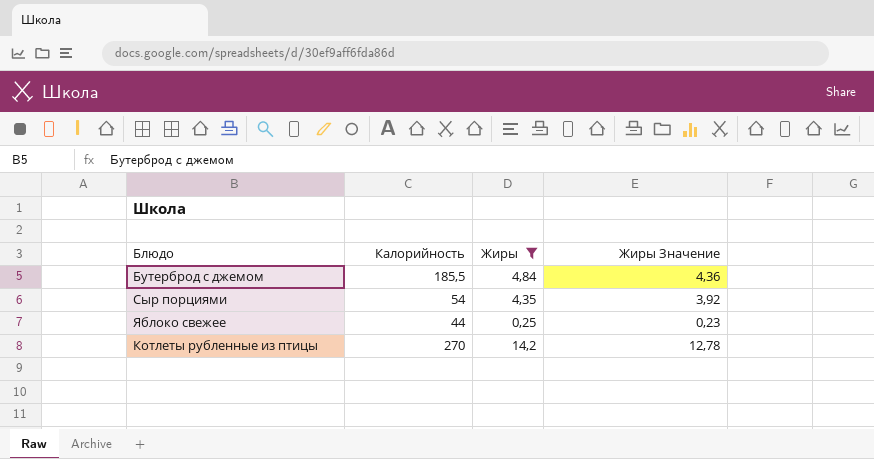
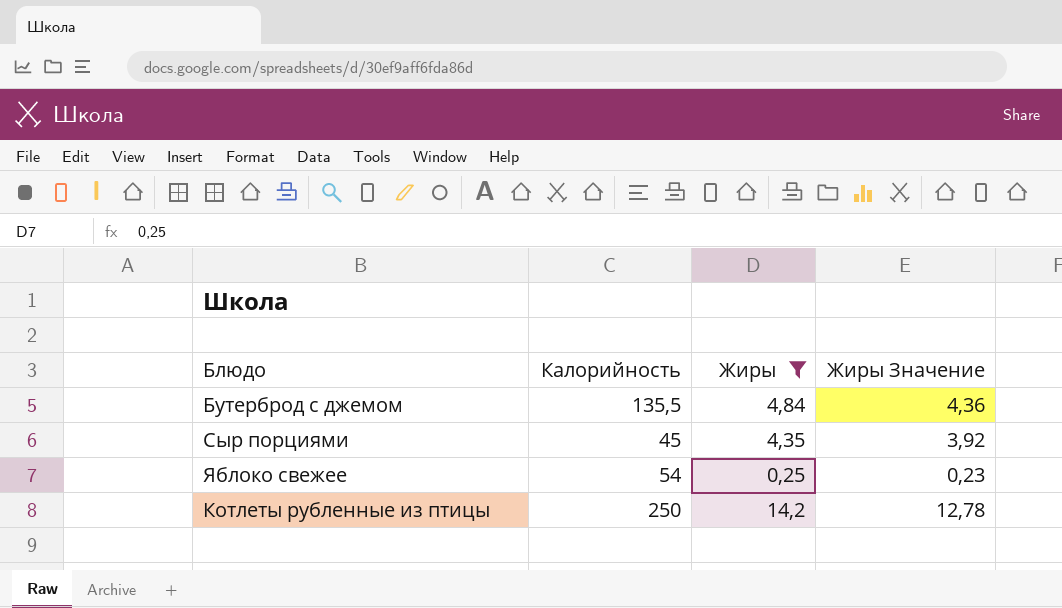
Бутерброд с джемом | Калорийность: 185,5 -> 135,5
Сыр порциями | Калорийность: 54 -> 45
Яблоко свежее | Калорийность: 44 -> 54
Котлеты рубленные из птицы | Калорийность: 270 -> 250

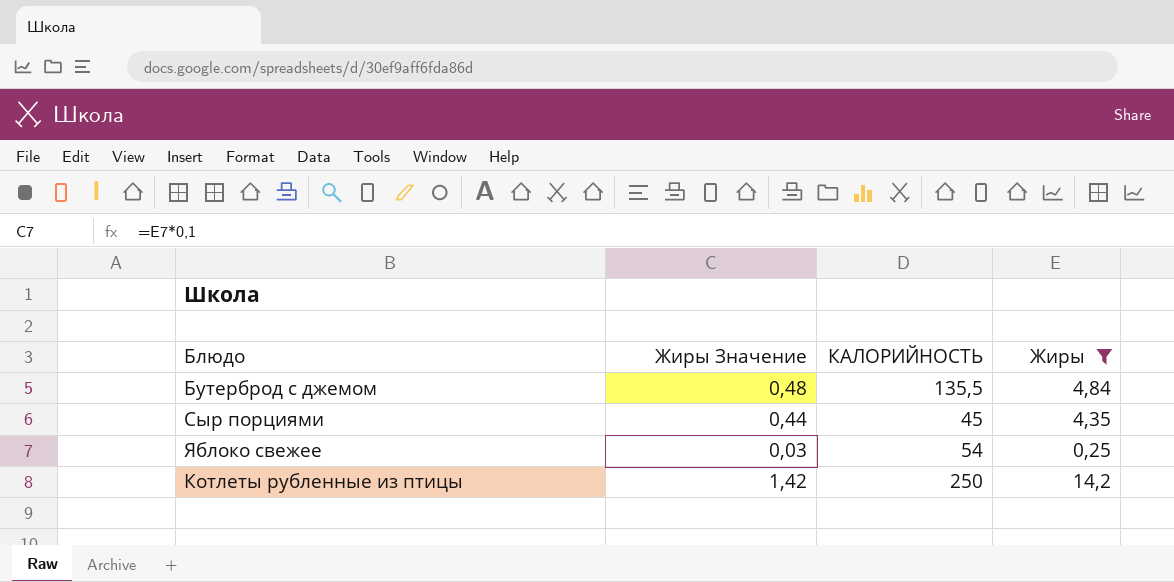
column Жиры Значение | formula: [Жиры] * 0,9 -> [Жиры] * 0,1
column Жиры Значение | position: 4 -> 2
column name: Калорийность -> КАЛОРИЙНОСТЬ

